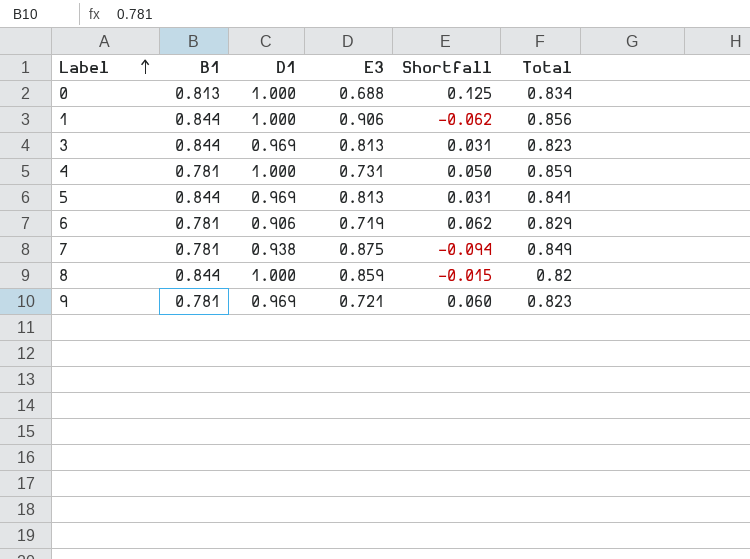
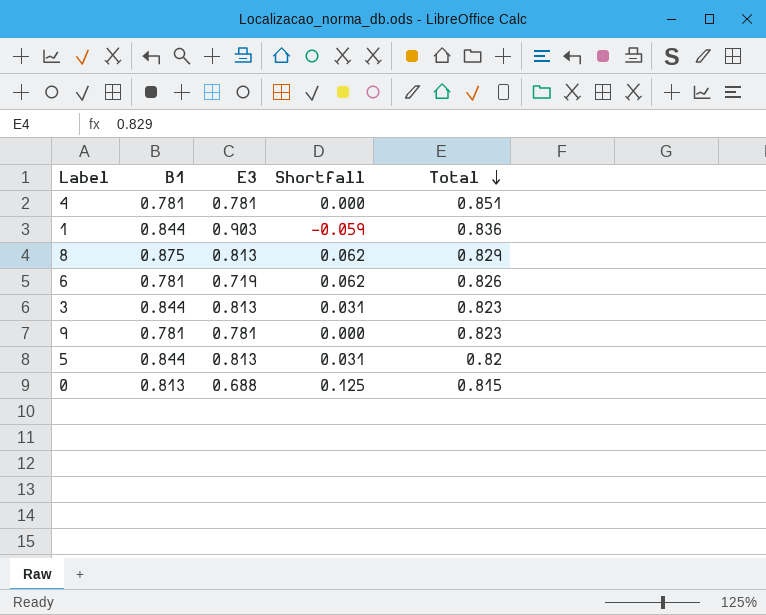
row order: Label ascending -> Total descending
column D1 | position: 3 -> none
row 7: 0.781 | 0.938 | 0.875 | -0.094 | 0.849 -> none
4 | E3: 0.731 -> 0.781
4 | Shortfall: 0.050 -> 0.000
4 | Total: 0.859 -> 0.851
1 | E3: 0.906 -> 0.903
1 | Shortfall: -0.062 -> -0.059
1 | Total: 0.856 -> 0.836
8 | B1: 0.844 -> 0.875
8 | E3: 0.859 -> 0.813
8 | Shortfall: -0.015 -> 0.062
8 | Total: 0.82 -> 0.829
6 | Total: 0.829 -> 0.826
9 | E3: 0.721 -> 0.781
9 | Shortfall: 0.060 -> 0.000
5 | Total: 0.841 -> 0.82
0 | Total: 0.834 -> 0.815

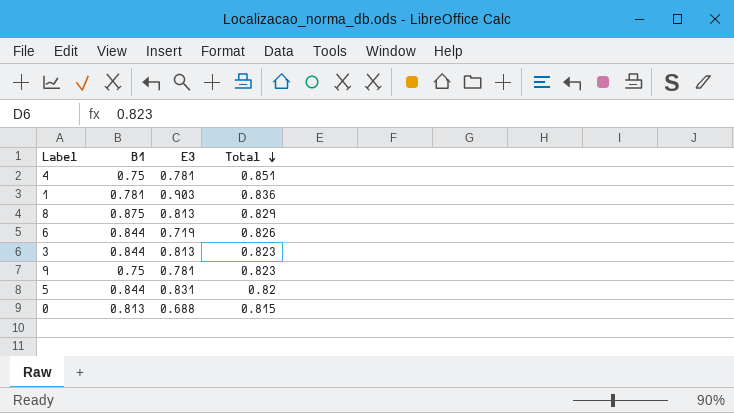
column Shortfall | formula: [B1] - [E3] -> none
4 | B1: 0.781 -> 0.75
1 | B1: 0.844 -> 0.781
6 | B1: 0.781 -> 0.844
9 | B1: 0.781 -> 0.75
5 | E3: 0.813 -> 0.831

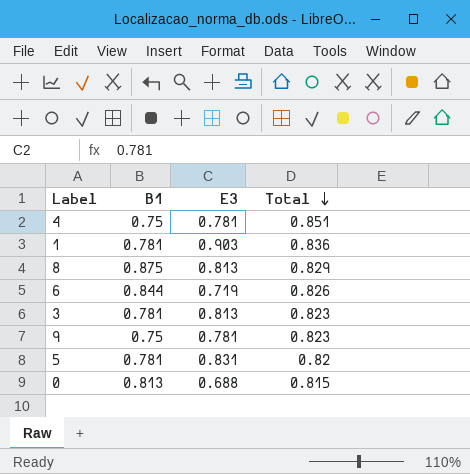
3 | B1: 0.844 -> 0.781
5 | B1: 0.844 -> 0.781

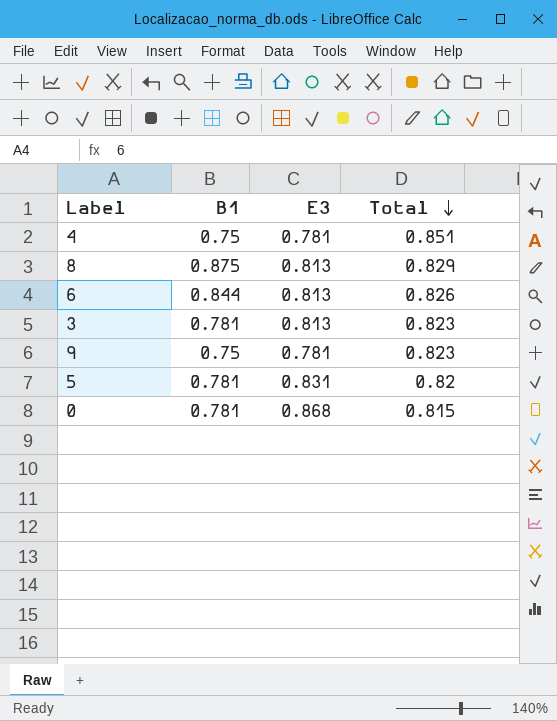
row 1: 0.781 | 0.903 | 0.836 -> none
6 | E3: 0.719 -> 0.813
0 | B1: 0.813 -> 0.781
0 | E3: 0.688 -> 0.868

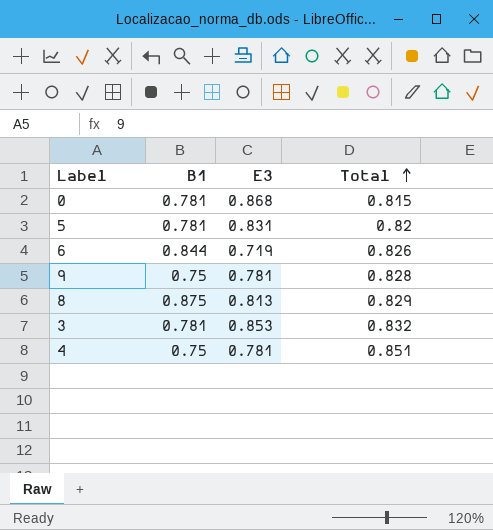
row order: Total descending -> Total ascending
6 | E3: 0.813 -> 0.719
9 | Total: 0.823 -> 0.828
3 | E3: 0.813 -> 0.853
3 | Total: 0.823 -> 0.832

